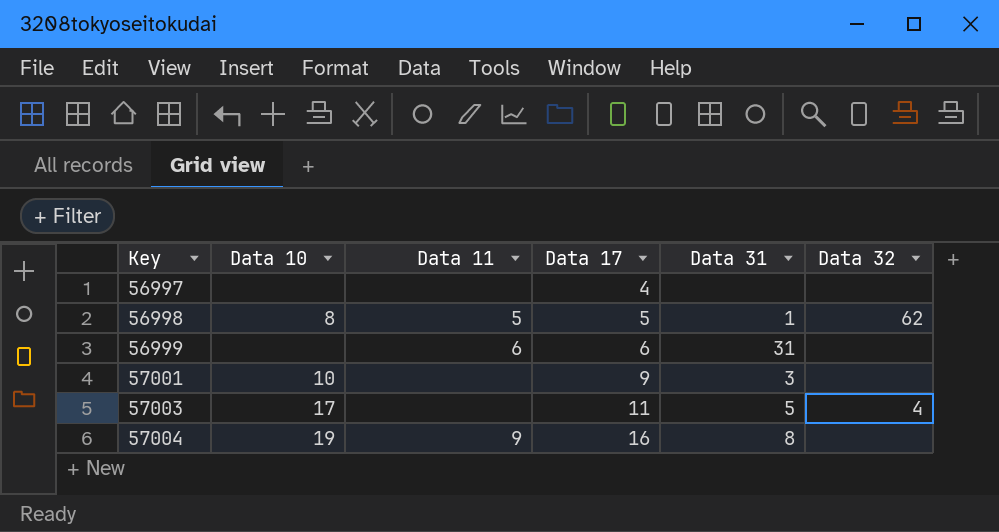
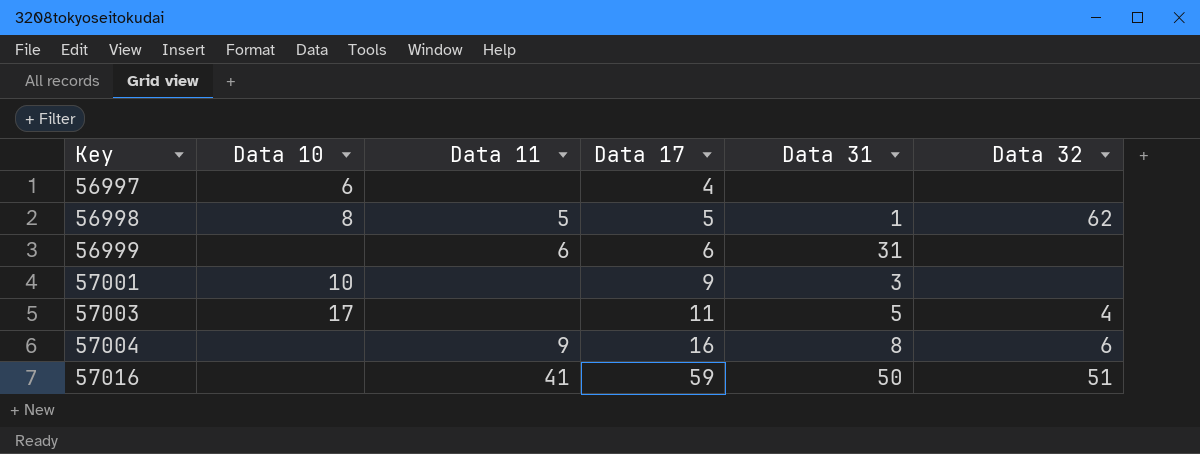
56997 | Data 10: none -> 6
57004 | Data 10: 19 -> none
57004 | Data 32: none -> 6
row 57016: none -> none | 41 | 59 | 50 | 51

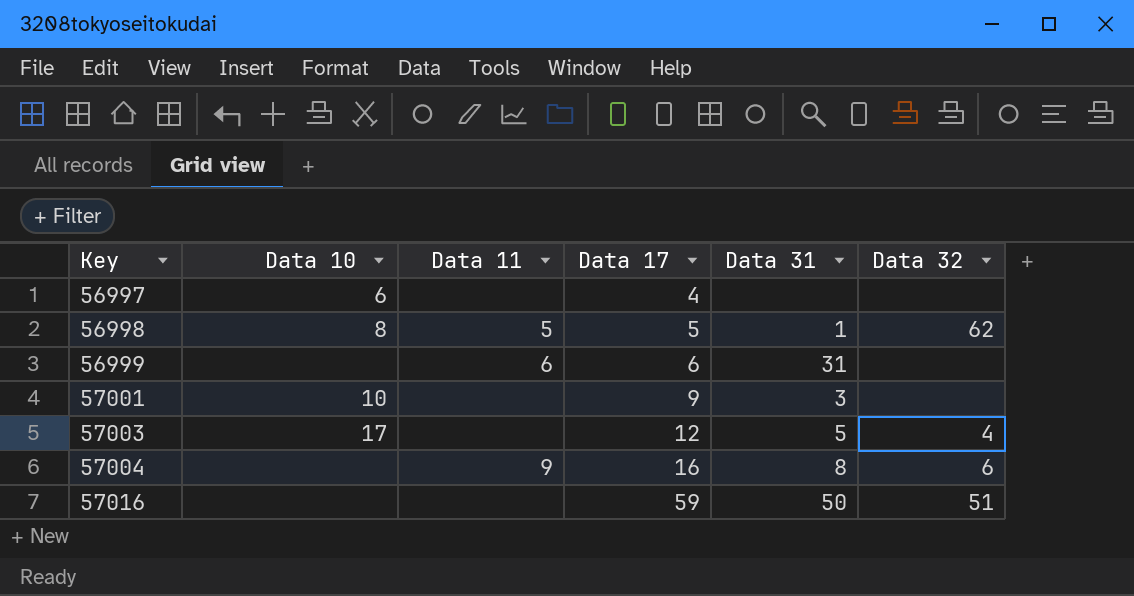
57003 | Data 17: 11 -> 12
57016 | Data 11: 41 -> none

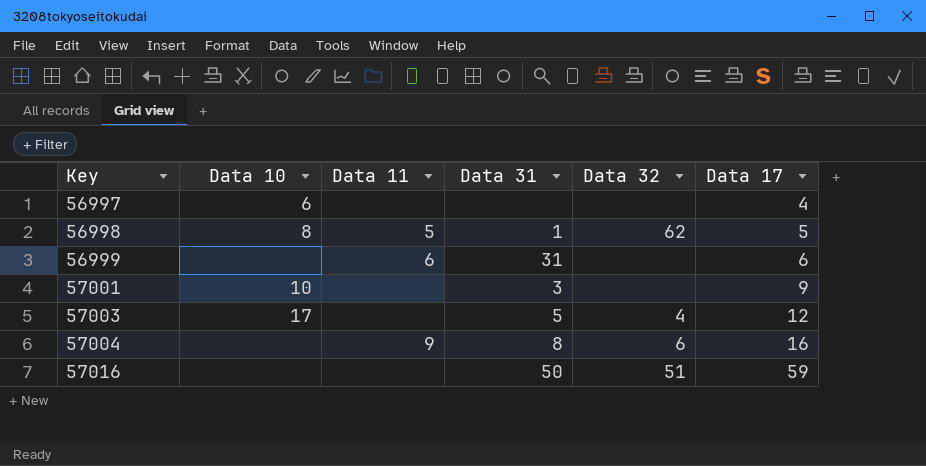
column Data 17 | position: 4 -> 6

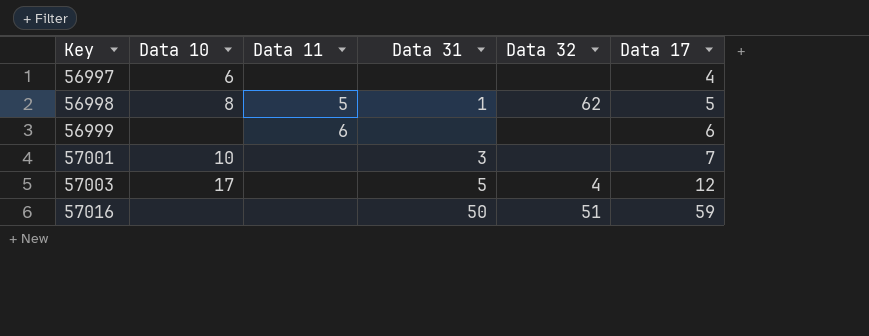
row 57004: none | 9 | 8 | 6 | 16 -> none
56999 | Data 31: 31 -> none
57001 | Data 17: 9 -> 7

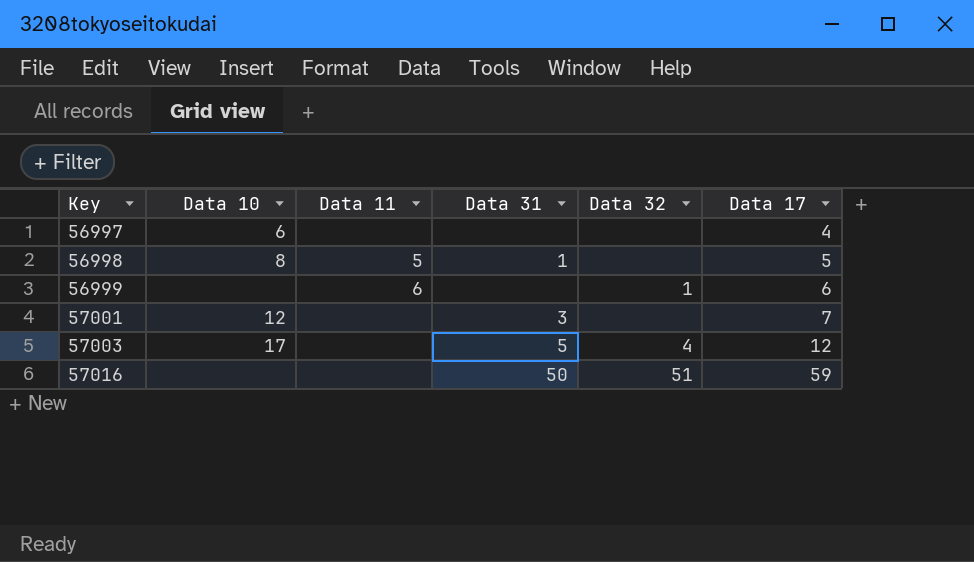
56998 | Data 32: 62 -> none
56999 | Data 32: none -> 1
57001 | Data 10: 10 -> 12

